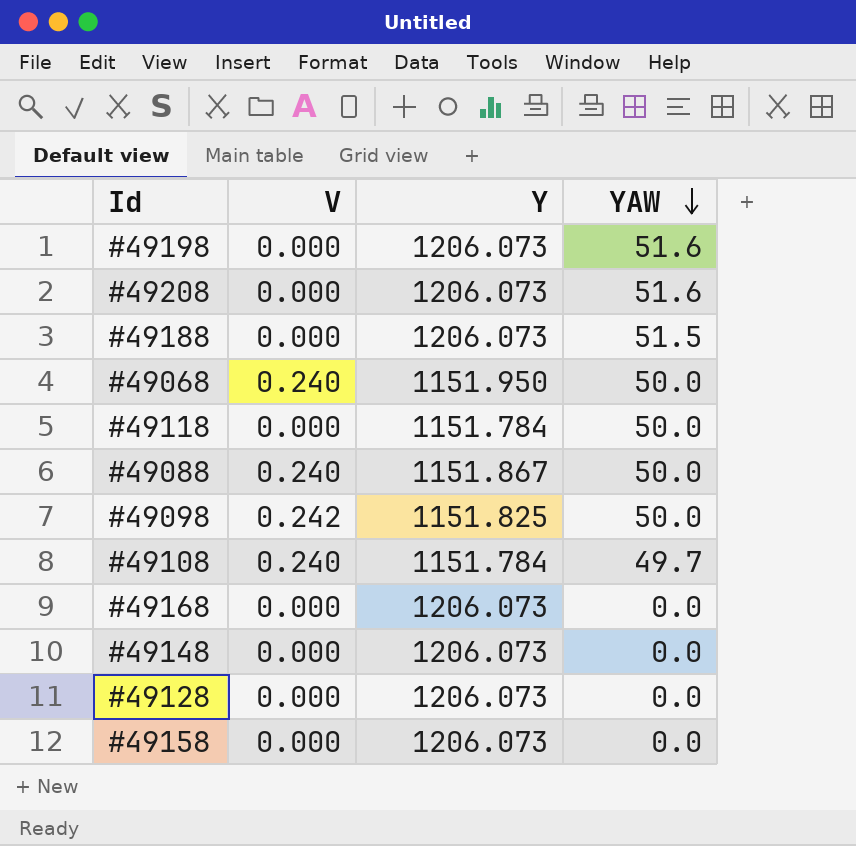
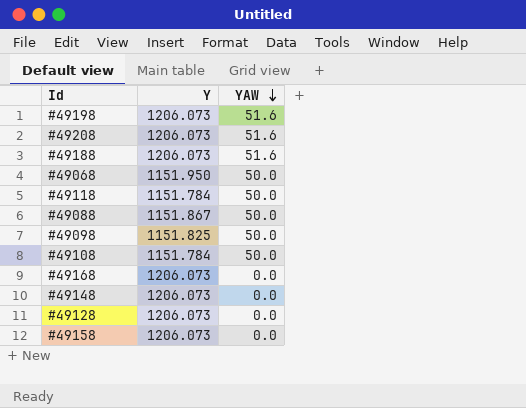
column V | position: 2 -> none
#49188 | YAW: 51.5 -> 51.6
#49108 | YAW: 49.7 -> 50.0

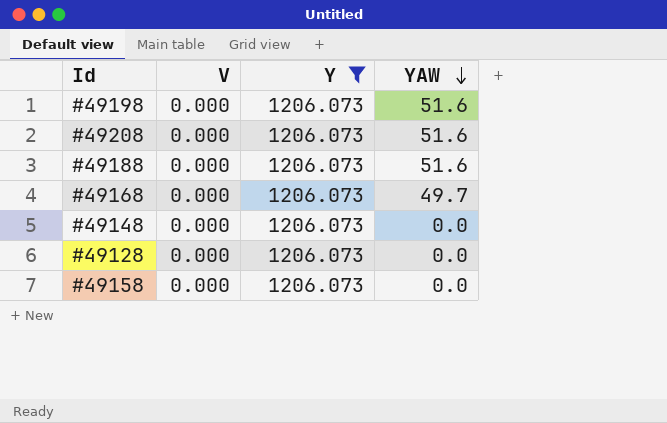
filter: none -> Y = 1206.073
column V | position: none -> 2
#49168 | YAW: 0.0 -> 49.7

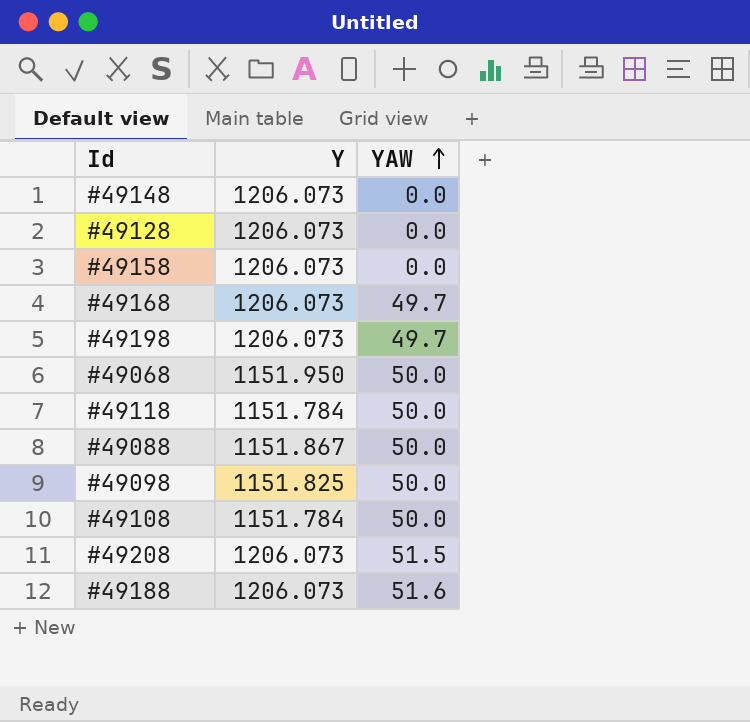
filter: Y = 1206.073 -> none
row order: YAW descending -> YAW ascending
column V | position: 2 -> none
#49198 | YAW: 51.6 -> 49.7
#49208 | YAW: 51.6 -> 51.5

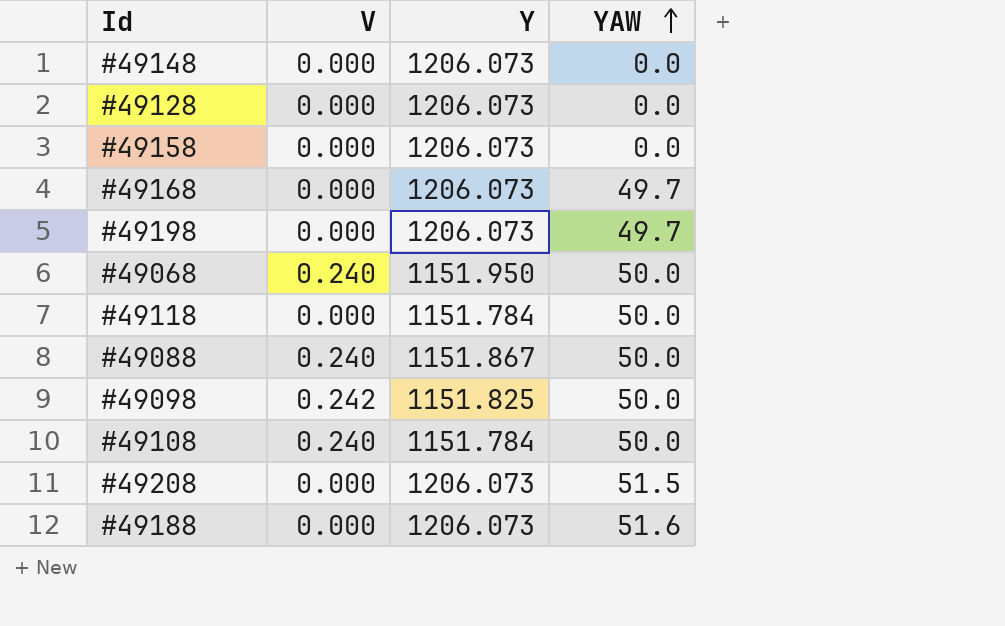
column V | position: none -> 2

